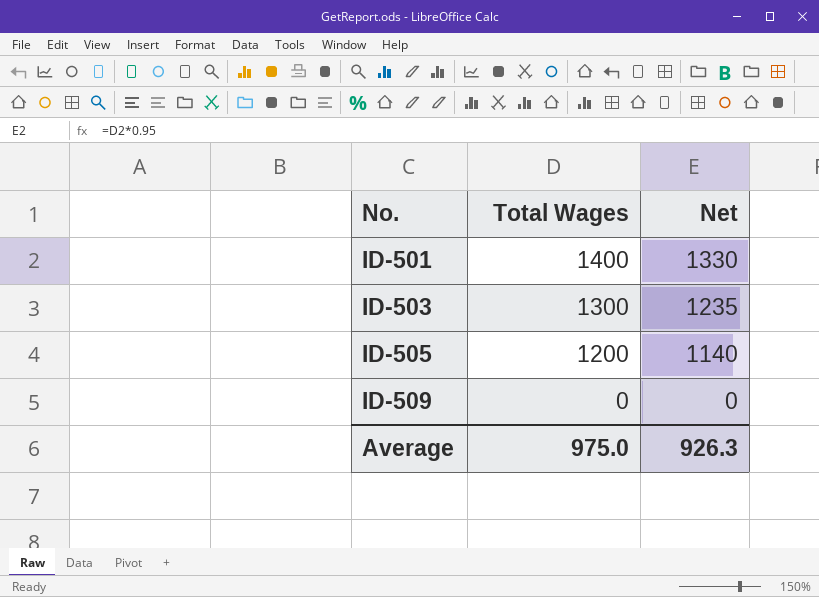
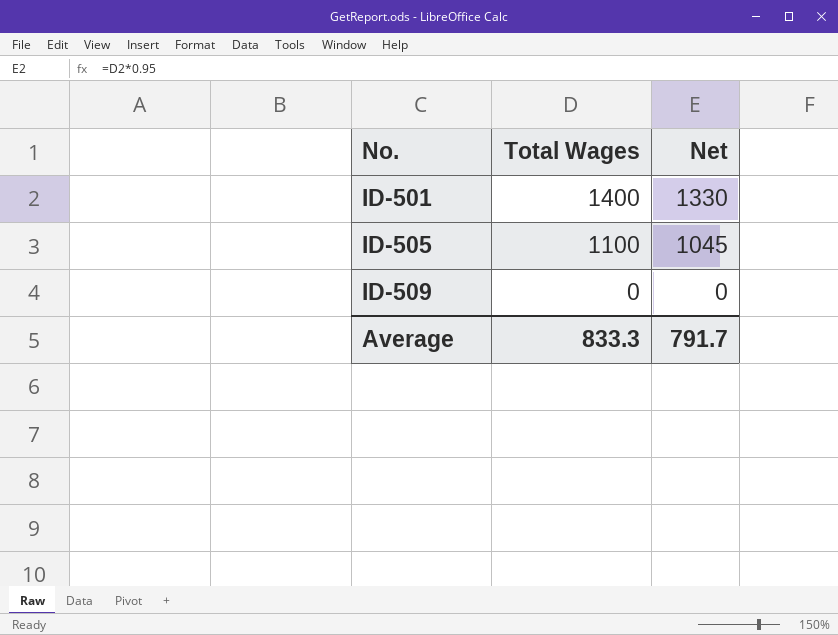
row ID-503: 1300 | 1235 -> none
ID-505 | Total Wages: 1200 -> 1100
ID-505 | Net: 1140 -> 1045
Average | Total Wages: 975.0 -> 833.3
Average | Net: 926.3 -> 791.7

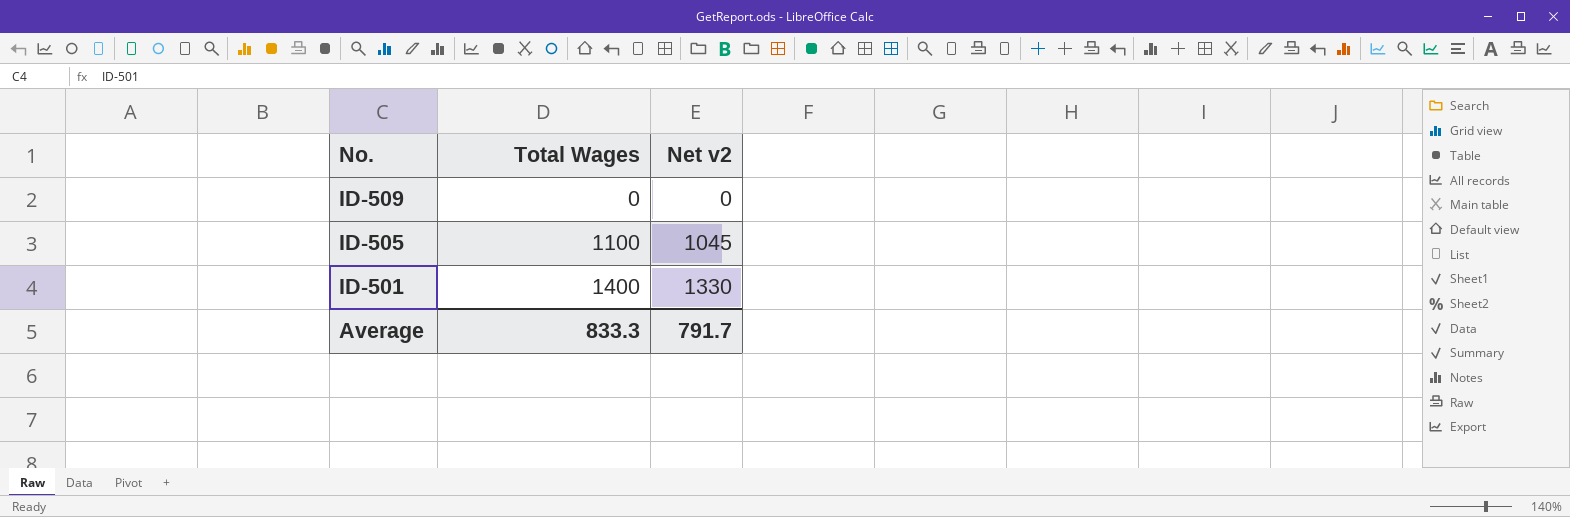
row order: No. ascending -> No. descending
column name: Net -> Net v2

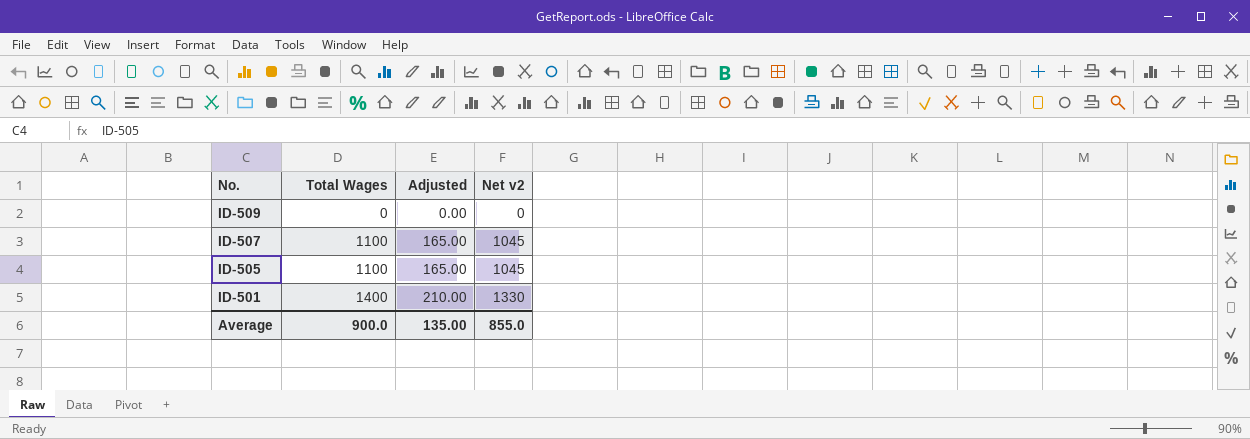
column Adjusted | formula: none -> [Total Wages] * 0.15
row ID-507: none -> 1100 | 165.00 | 1045
Average | Total Wages: 833.3 -> 900.0
Average | Net v2: 791.7 -> 855.0

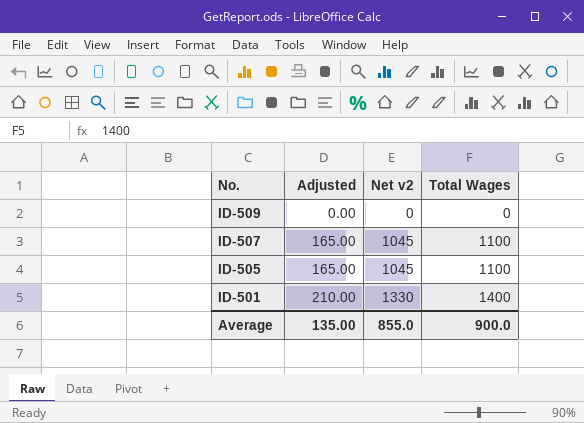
column Total Wages | position: 2 -> 4

